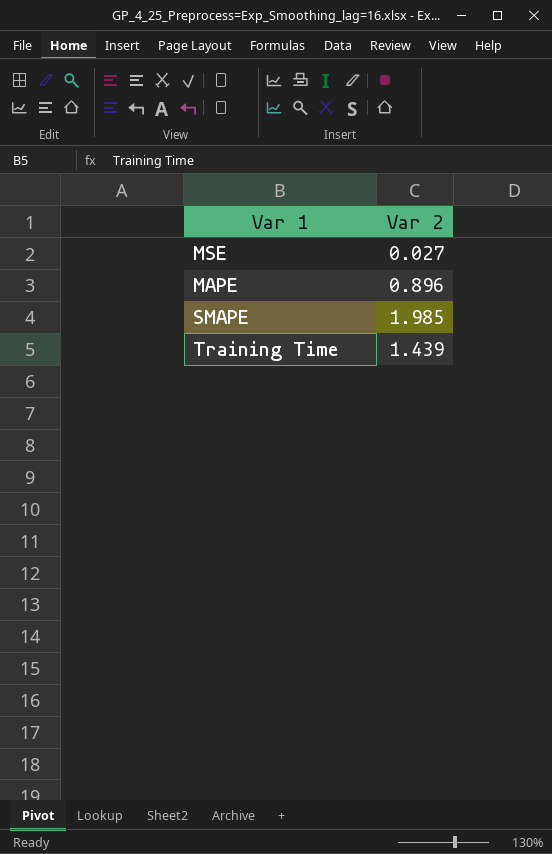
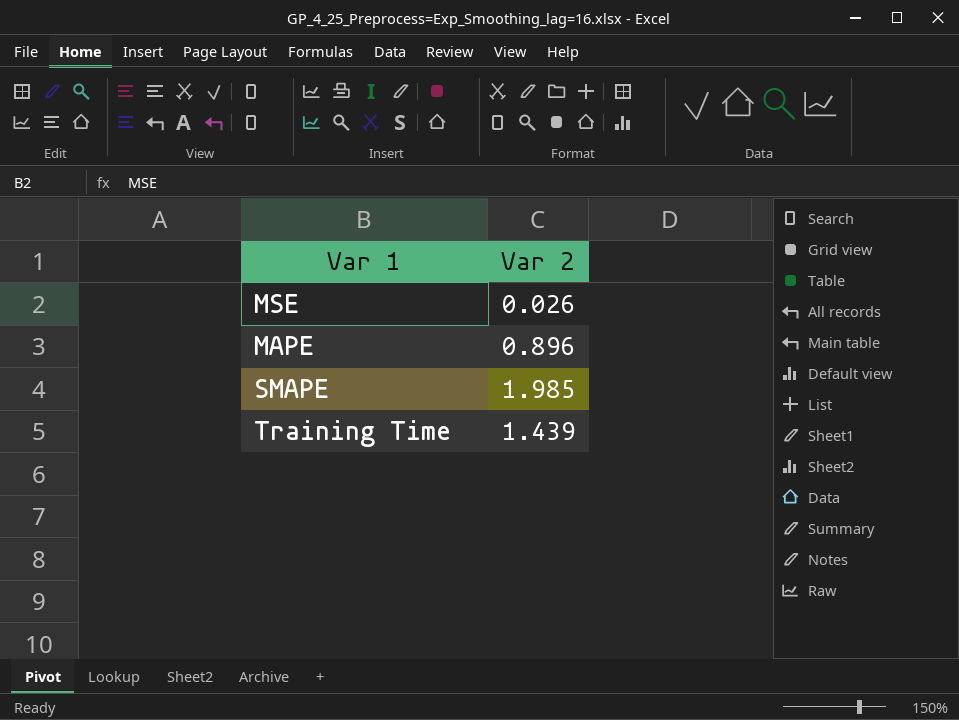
MSE | Var 2: 0.027 -> 0.026

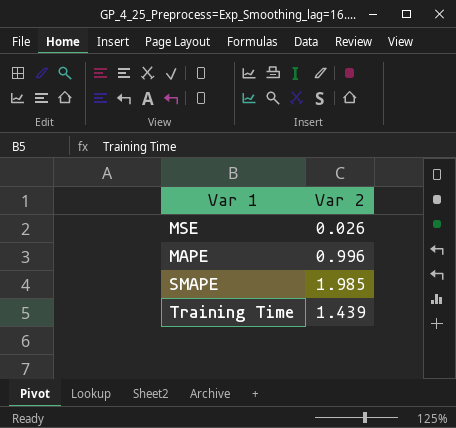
MAPE | Var 2: 0.896 -> 0.996

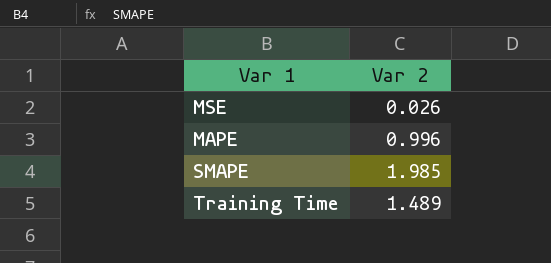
Training Time | Var 2: 1.439 -> 1.489

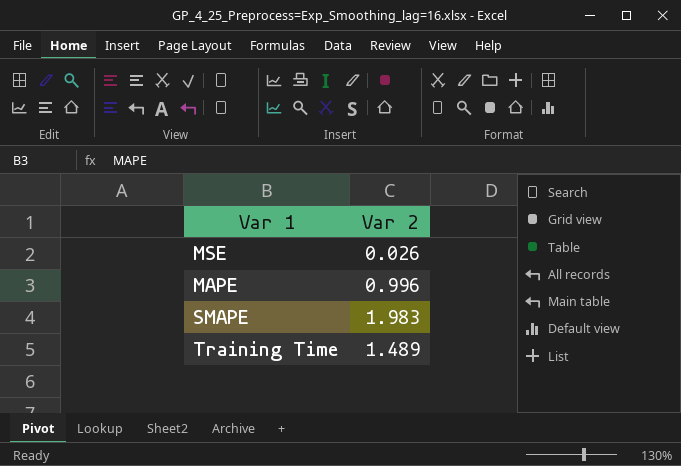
SMAPE | Var 2: 1.985 -> 1.983

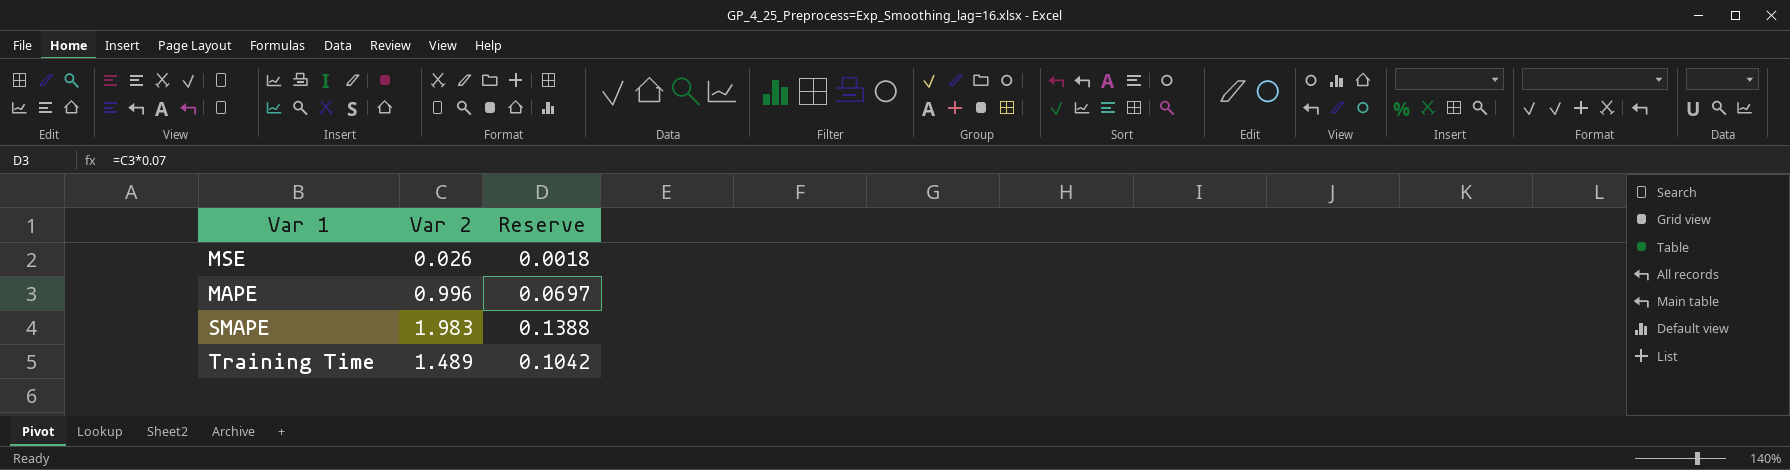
column Reserve | formula: none -> [Var 2] * 0.07

